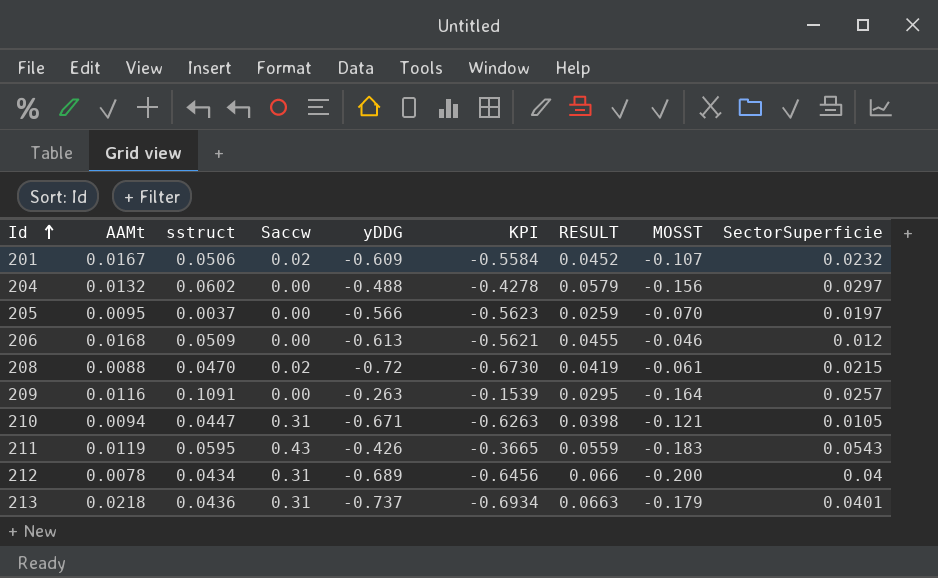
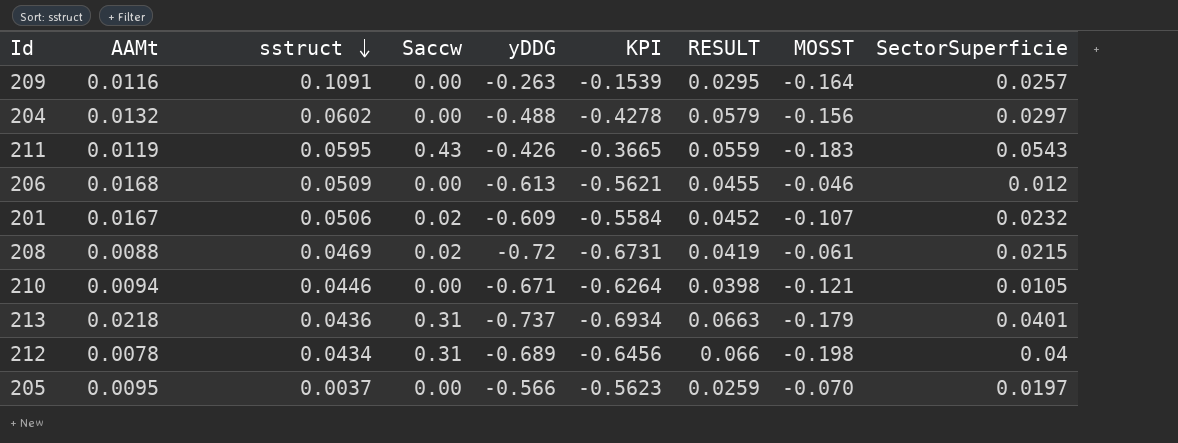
row order: Id ascending -> sstruct descending
208 | sstruct: 0.0470 -> 0.0469
208 | KPI: -0.6730 -> -0.6731
210 | sstruct: 0.0447 -> 0.0446
210 | Saccw: 0.31 -> 0.00
210 | KPI: -0.6263 -> -0.6264
212 | MOSST: -0.200 -> -0.198

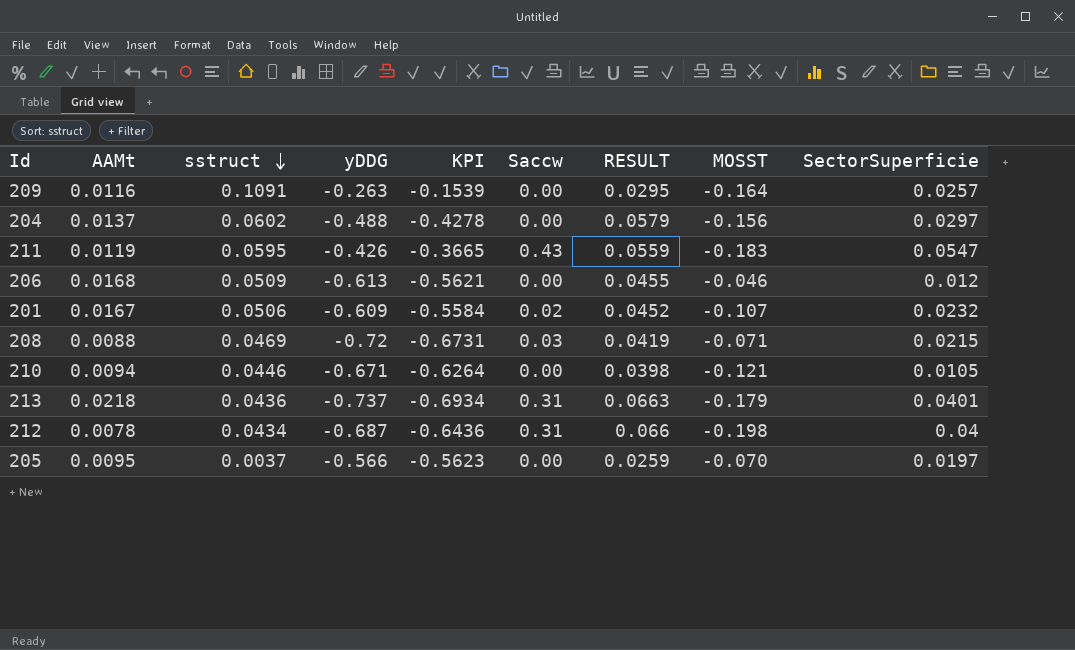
column Saccw | position: 4 -> 6
204 | AAMt: 0.0132 -> 0.0137
211 | SectorSuperficie: 0.0543 -> 0.0547
208 | Saccw: 0.02 -> 0.03
208 | MOSST: -0.061 -> -0.071
212 | yDDG: -0.689 -> -0.687
212 | KPI: -0.6456 -> -0.6436

